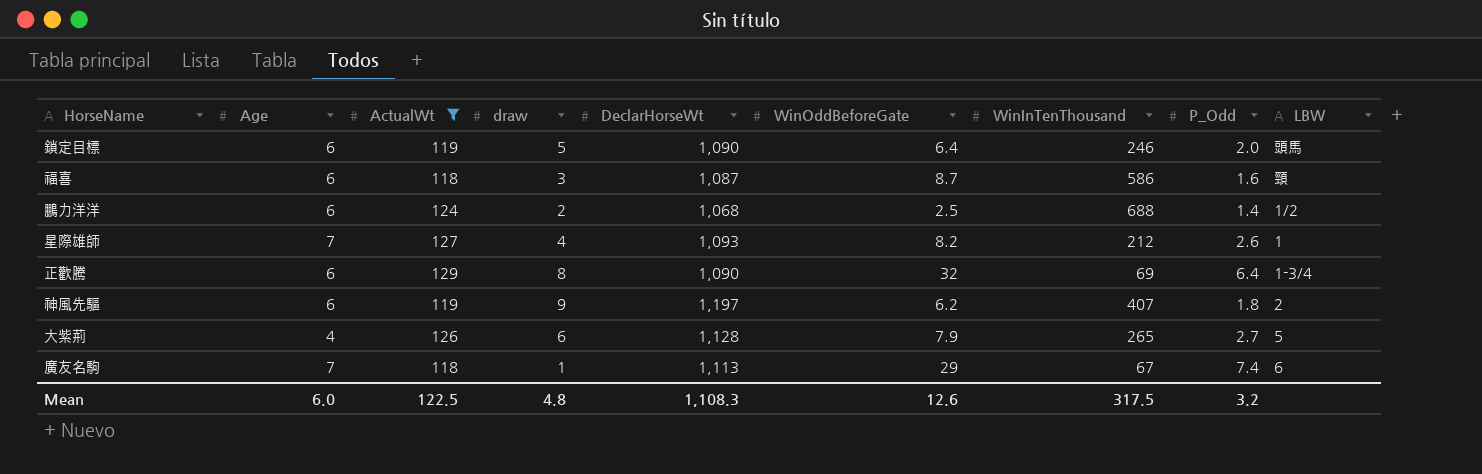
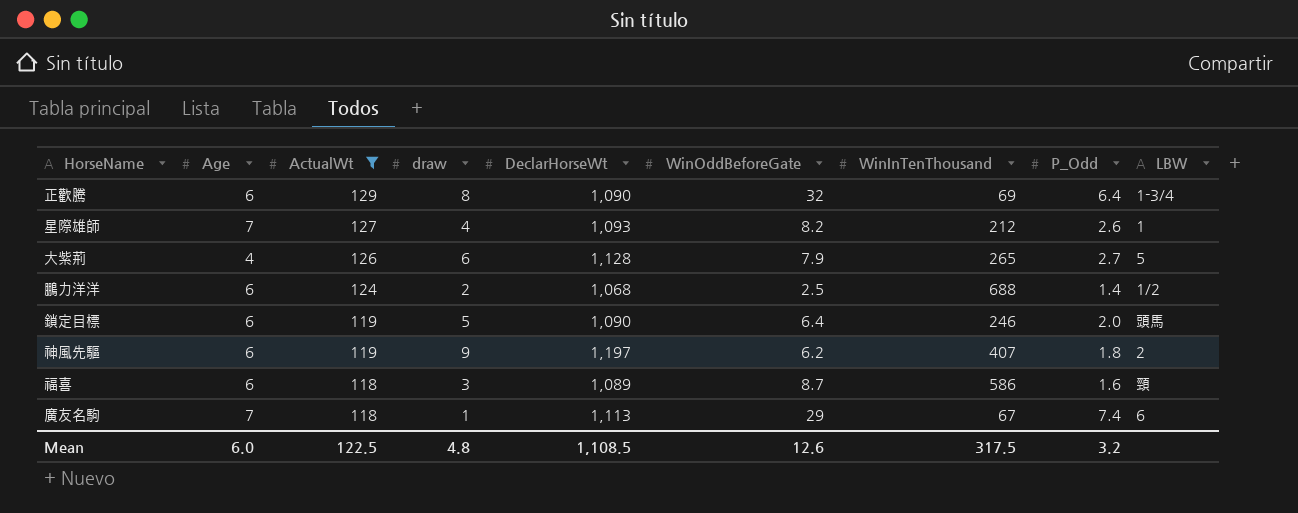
row order: none -> ActualWt descending
福喜 | DeclarHorseWt: 1,087 -> 1,089
Mean | DeclarHorseWt: 1,108.3 -> 1,108.5

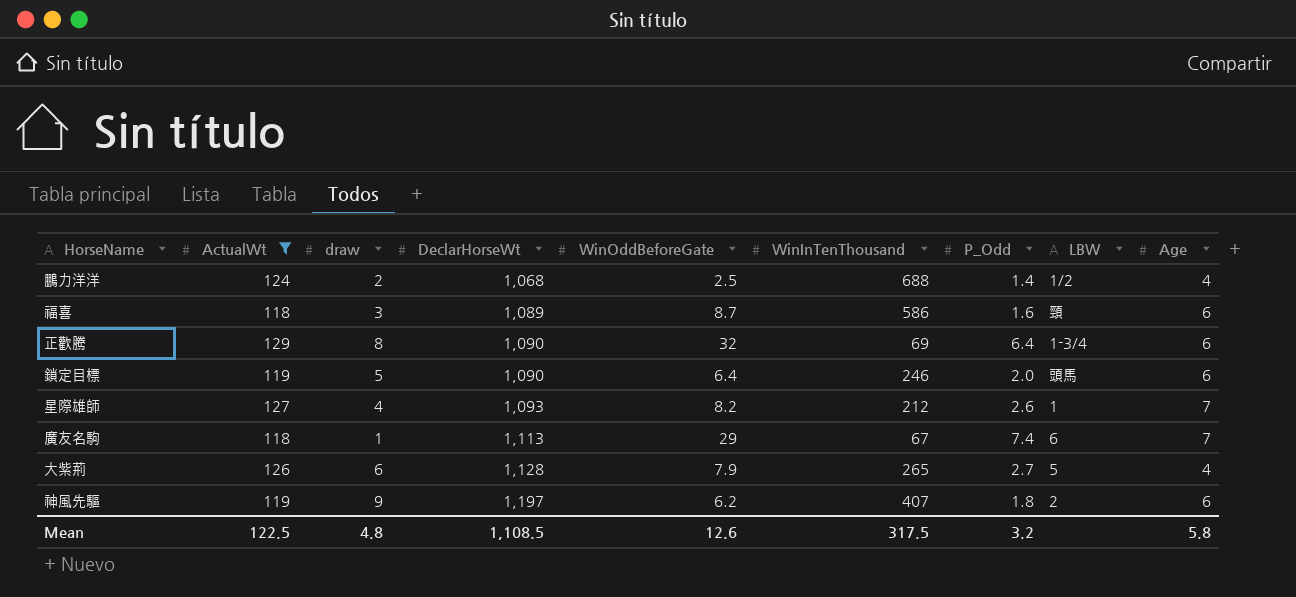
row order: ActualWt descending -> DeclarHorseWt ascending
column Age | position: 2 -> 9
鵬力洋洋 | Age: 6 -> 4
Mean | Age: 6.0 -> 5.8

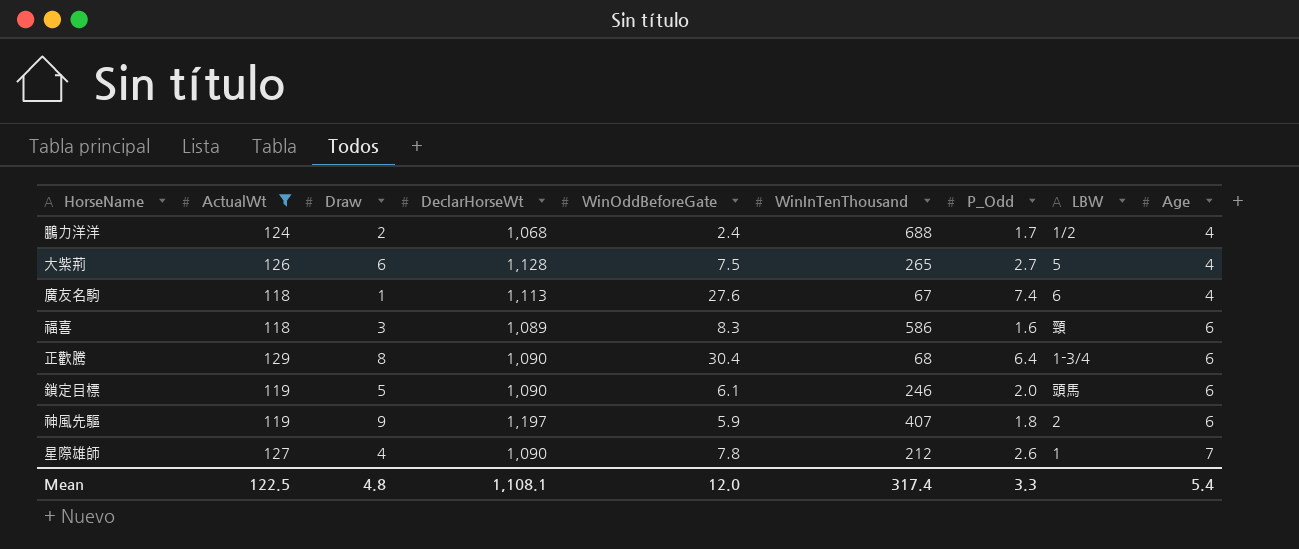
row order: DeclarHorseWt ascending -> Age ascending
column name: draw -> Draw
鵬力洋洋 | WinOddBeforeGate: 2.5 -> 2.4
鵬力洋洋 | P_Odd: 1.4 -> 1.7
大紫荊 | WinOddBeforeGate: 7.9 -> 7.5
廣友名駒 | WinOddBeforeGate: 29 -> 27.6
廣友名駒 | Age: 7 -> 4
福喜 | WinOddBeforeGate: 8.7 -> 8.3
正歡騰 | WinOddBeforeGate: 32 -> 30.4
正歡騰 | WinInTenThousand: 69 -> 68
鎖定目標 | WinOddBeforeGate: 6.4 -> 6.1
神風先驅 | WinOddBeforeGate: 6.2 -> 5.9
星際雄師 | DeclarHorseWt: 1,093 -> 1,090
星際雄師 | WinOddBeforeGate: 8.2 -> 7.8
Mean | DeclarHorseWt: 1,108.5 -> 1,108.1
Mean | WinOddBeforeGate: 12.6 -> 12.0
Mean | WinInTenThousand: 317.5 -> 317.4
Mean | P_Odd: 3.2 -> 3.3
Mean | Age: 5.8 -> 5.4

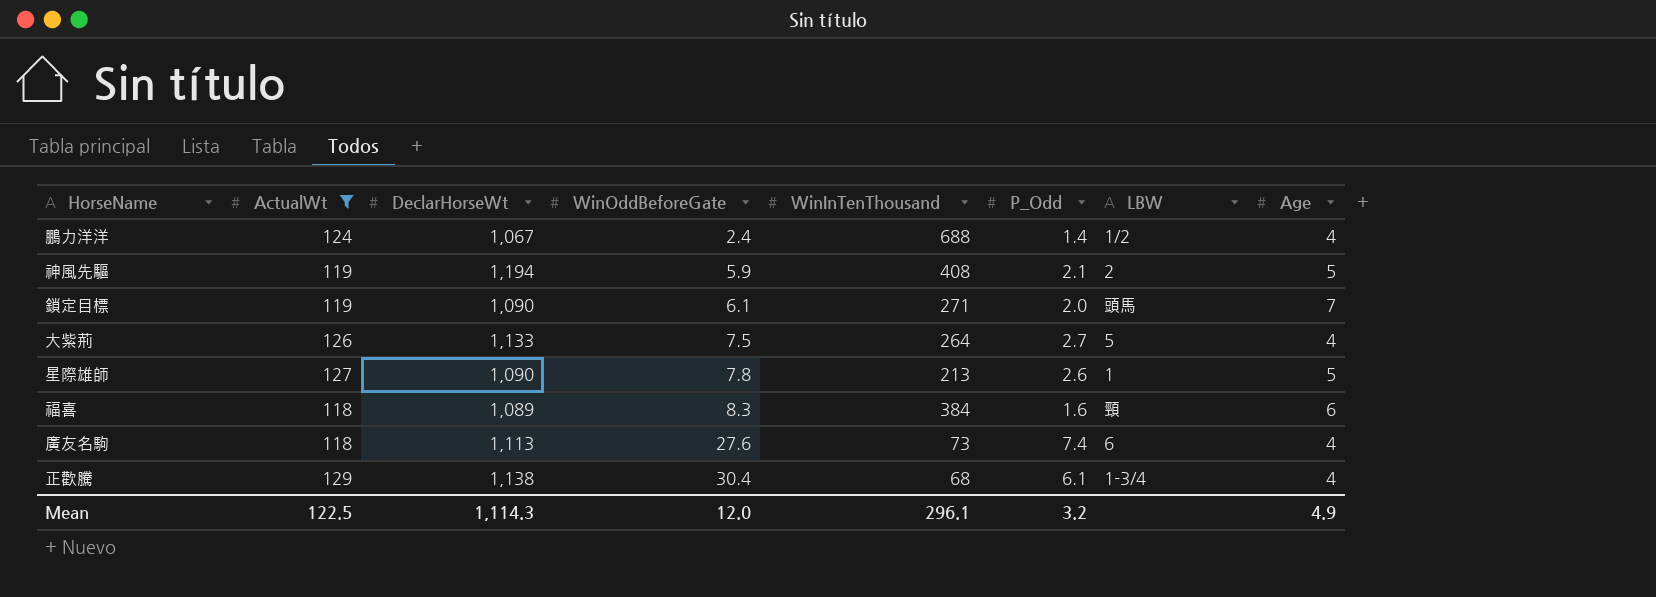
row order: Age ascending -> WinOddBeforeGate ascending
column Draw | position: 3 -> none
鵬力洋洋 | DeclarHorseWt: 1,068 -> 1,067
鵬力洋洋 | P_Odd: 1.7 -> 1.4
神風先驅 | DeclarHorseWt: 1,197 -> 1,194
神風先驅 | WinInTenThousand: 407 -> 408
神風先驅 | P_Odd: 1.8 -> 2.1
神風先驅 | Age: 6 -> 5
鎖定目標 | WinInTenThousand: 246 -> 271
鎖定目標 | Age: 6 -> 7
大紫荊 | DeclarHorseWt: 1,128 -> 1,133
大紫荊 | WinInTenThousand: 265 -> 264
星際雄師 | WinInTenThousand: 212 -> 213
星際雄師 | Age: 7 -> 5
福喜 | WinInTenThousand: 586 -> 384
廣友名駒 | WinInTenThousand: 67 -> 73
正歡騰 | DeclarHorseWt: 1,090 -> 1,138
正歡騰 | P_Odd: 6.4 -> 6.1
正歡騰 | Age: 6 -> 4
Mean | DeclarHorseWt: 1,108.1 -> 1,114.3
Mean | WinInTenThousand: 317.4 -> 296.1
Mean | P_Odd: 3.3 -> 3.2
Mean | Age: 5.4 -> 4.9

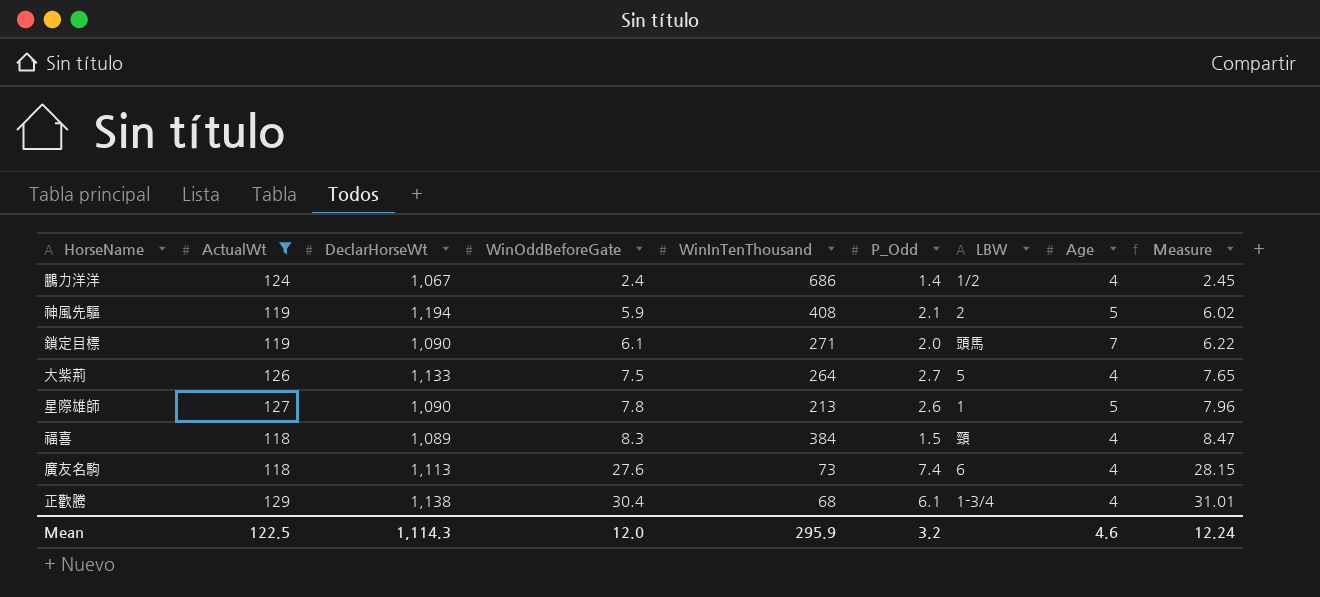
column Measure | formula: none -> [WinOddBeforeGate] * 1.02
鵬力洋洋 | WinInTenThousand: 688 -> 686
福喜 | P_Odd: 1.6 -> 1.5
福喜 | Age: 6 -> 4
Mean | WinInTenThousand: 296.1 -> 295.9
Mean | Age: 4.9 -> 4.6

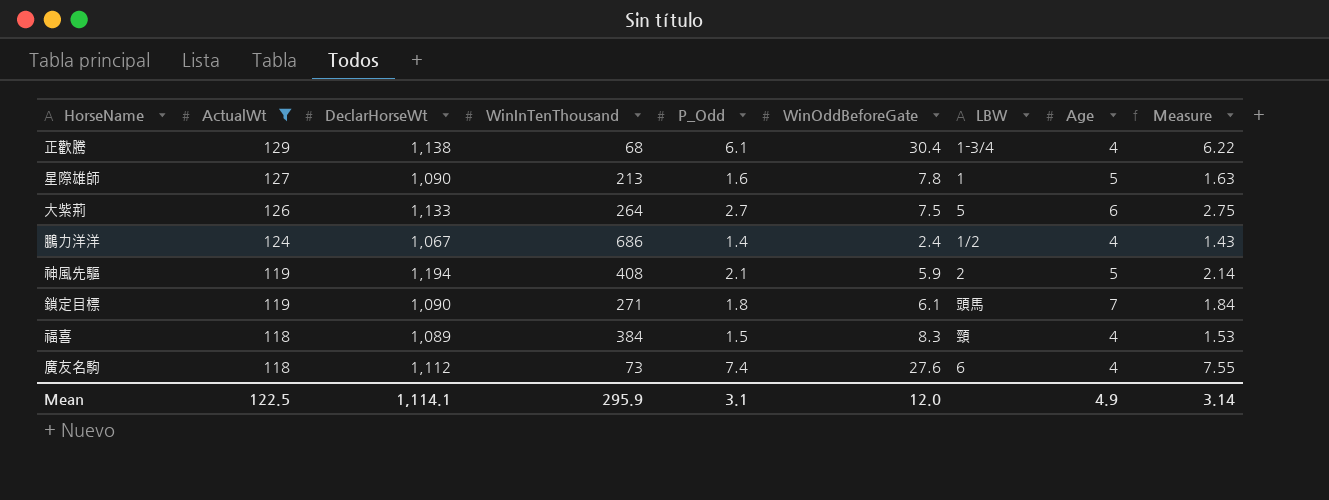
row order: WinOddBeforeGate ascending -> ActualWt descending
column WinOddBeforeGate | position: 4 -> 6
column Measure | formula: [WinOddBeforeGate] * 1.02 -> [P_Odd] * 1.02
星際雄師 | P_Odd: 2.6 -> 1.6
大紫荊 | Age: 4 -> 6
鎖定目標 | P_Odd: 2.0 -> 1.8
廣友名駒 | DeclarHorseWt: 1,113 -> 1,112
Mean | DeclarHorseWt: 1,114.3 -> 1,114.1
Mean | P_Odd: 3.2 -> 3.1
Mean | Age: 4.6 -> 4.9
Mean | Measure: 12.24 -> 3.14

